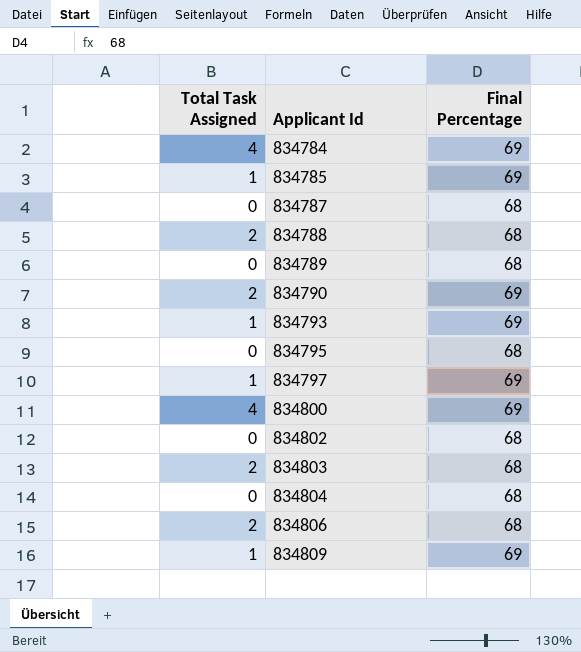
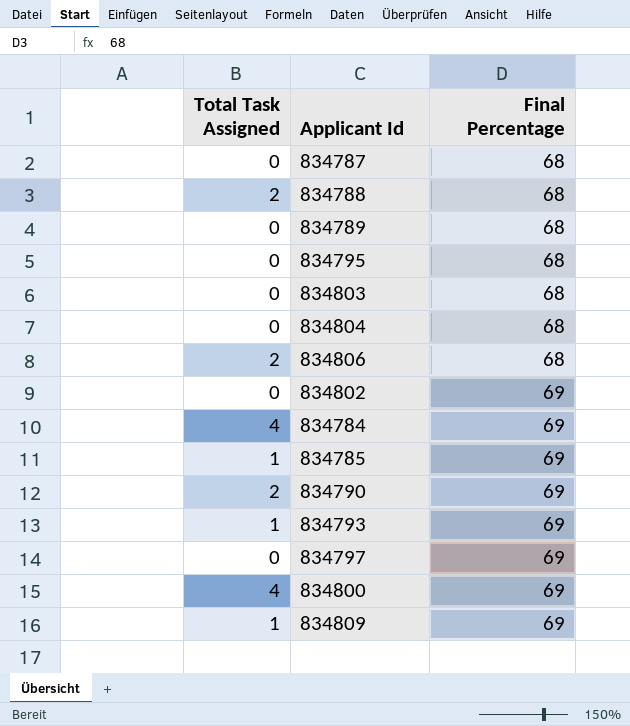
row order: Applicant Id ascending -> Final Percentage ascending
834803 | Total Task Assigned: 2 -> 0
834802 | Final Percentage: 68 -> 69
834797 | Total Task Assigned: 1 -> 0

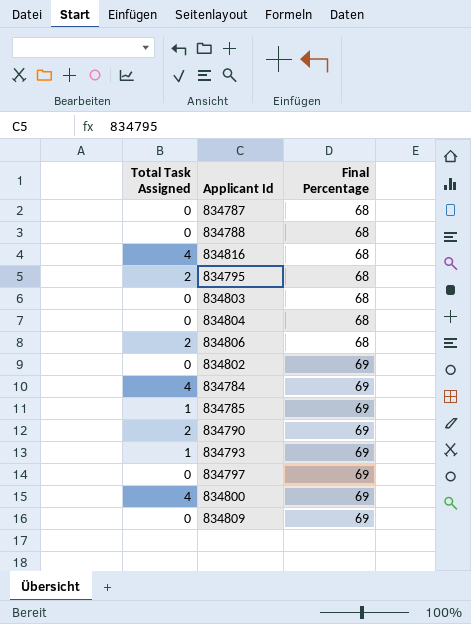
row 834789: 0 | 68 -> none
834788 | Total Task Assigned: 2 -> 0
row 834816: none -> 4 | 68
834795 | Total Task Assigned: 0 -> 2
834809 | Total Task Assigned: 1 -> 0

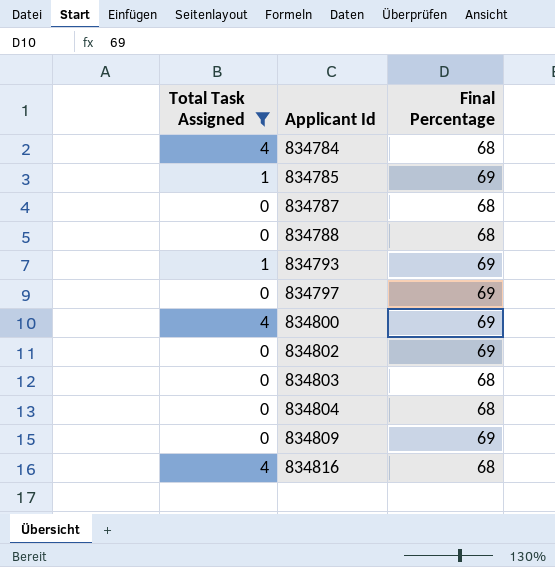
filter: none -> Total Task Assigned != 2
row order: Final Percentage ascending -> Applicant Id ascending
834784 | Final Percentage: 69 -> 68

